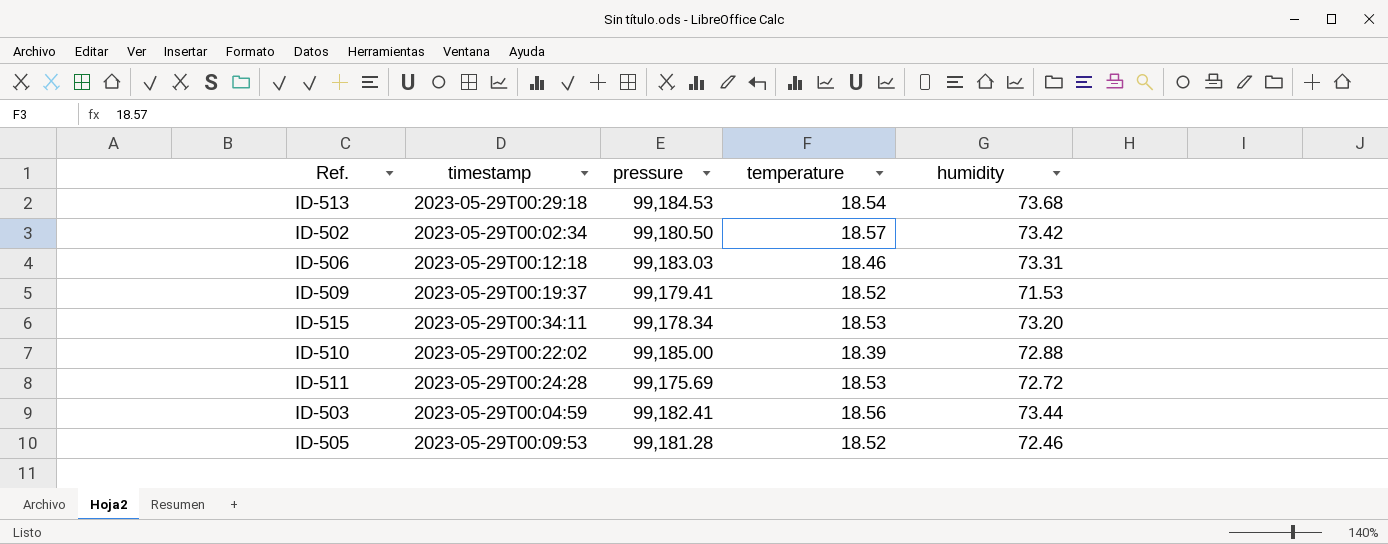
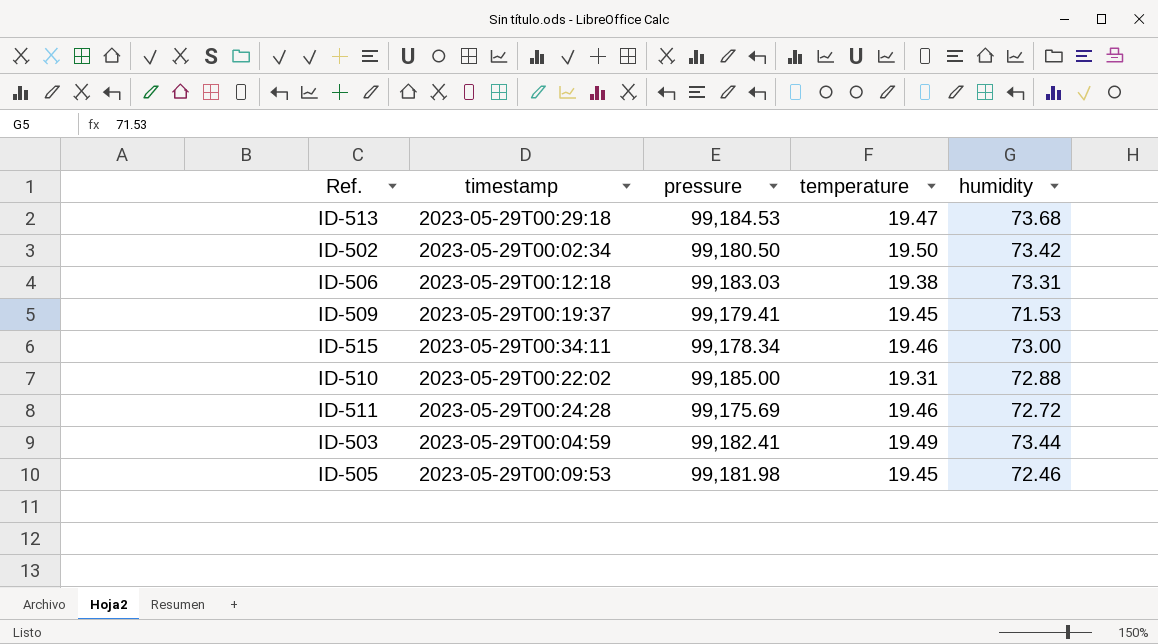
ID-513 | temperature: 18.54 -> 19.47
ID-502 | temperature: 18.57 -> 19.50
ID-506 | temperature: 18.46 -> 19.38
ID-509 | temperature: 18.52 -> 19.45
ID-515 | temperature: 18.53 -> 19.46
ID-515 | humidity: 73.20 -> 73.00
ID-510 | temperature: 18.39 -> 19.31
ID-511 | temperature: 18.53 -> 19.46
ID-503 | temperature: 18.56 -> 19.49
ID-505 | pressure: 99,181.28 -> 99,181.98
ID-505 | temperature: 18.52 -> 19.45

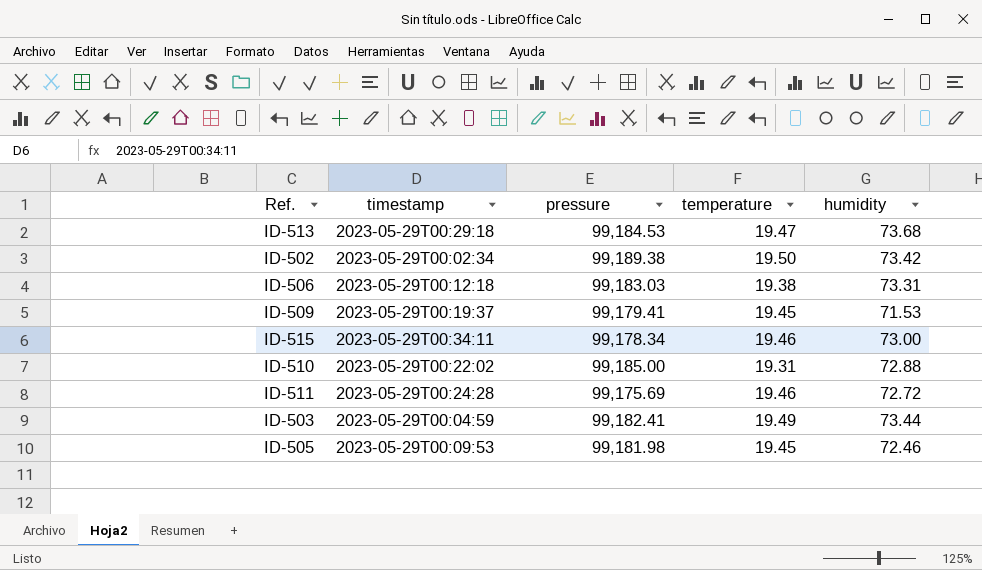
ID-502 | pressure: 99,180.50 -> 99,189.38

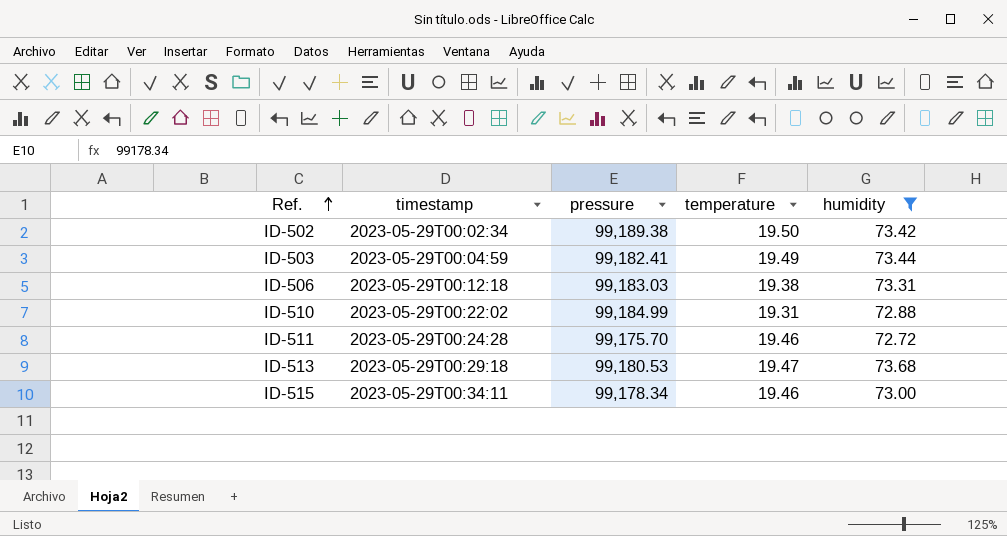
filter: none -> humidity >= 72.72
row order: none -> Ref. ascending
ID-510 | pressure: 99,185.00 -> 99,184.99
ID-511 | pressure: 99,175.69 -> 99,175.70
ID-513 | pressure: 99,184.53 -> 99,180.53

